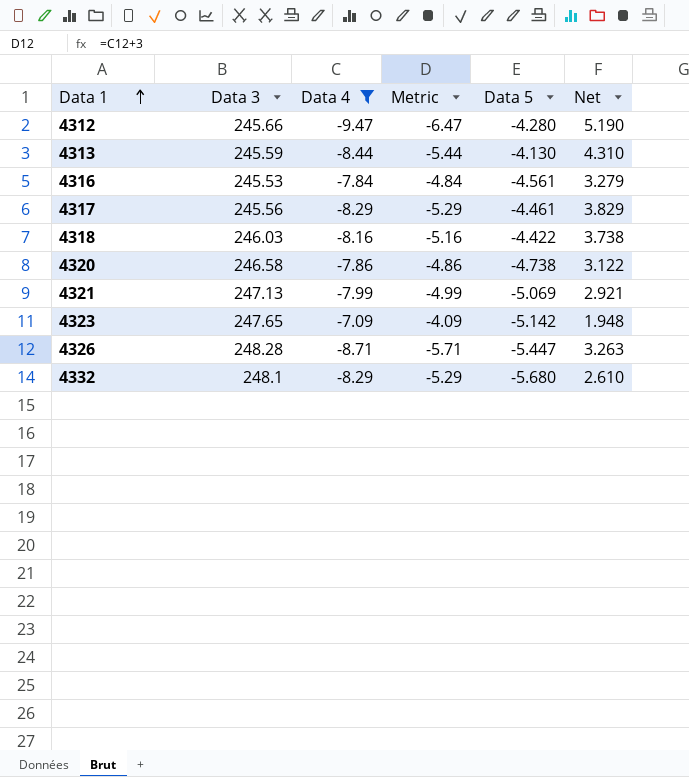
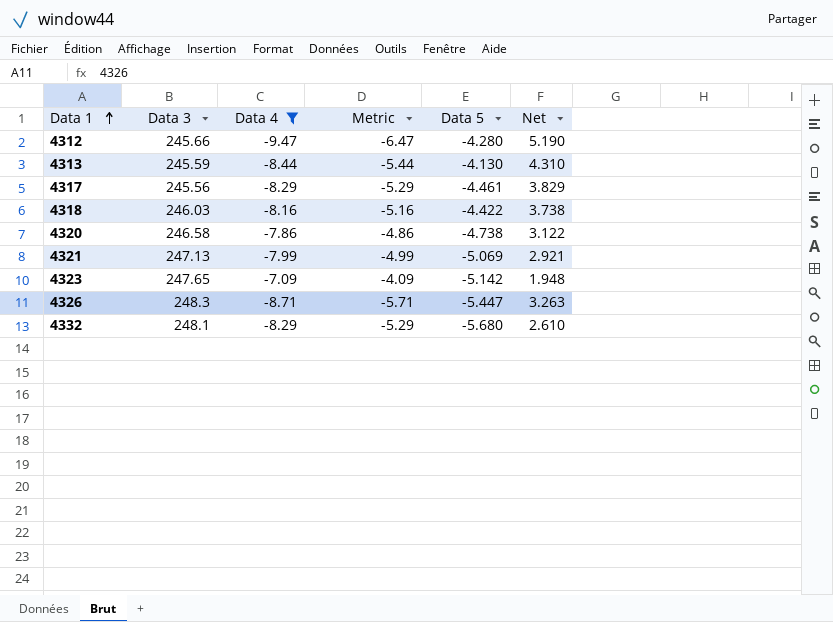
row 4316: 245.53 | -7.84 | -4.84 | -4.561 | 3.279 -> none
4326 | Data 3: 248.28 -> 248.3

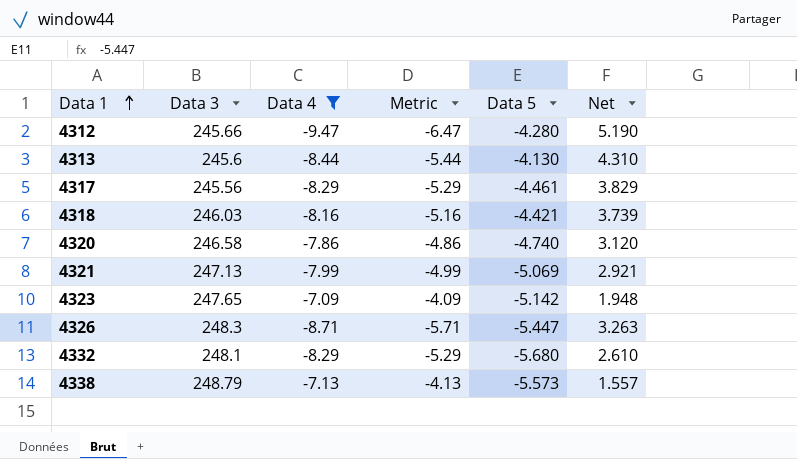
4313 | Data 3: 245.59 -> 245.6
4318 | Data 5: -4.422 -> -4.421
4318 | Net: 3.738 -> 3.739
4320 | Data 5: -4.738 -> -4.740
4320 | Net: 3.122 -> 3.120
row 4338: none -> 248.79 | -7.13 | -4.13 | -5.573 | 1.557

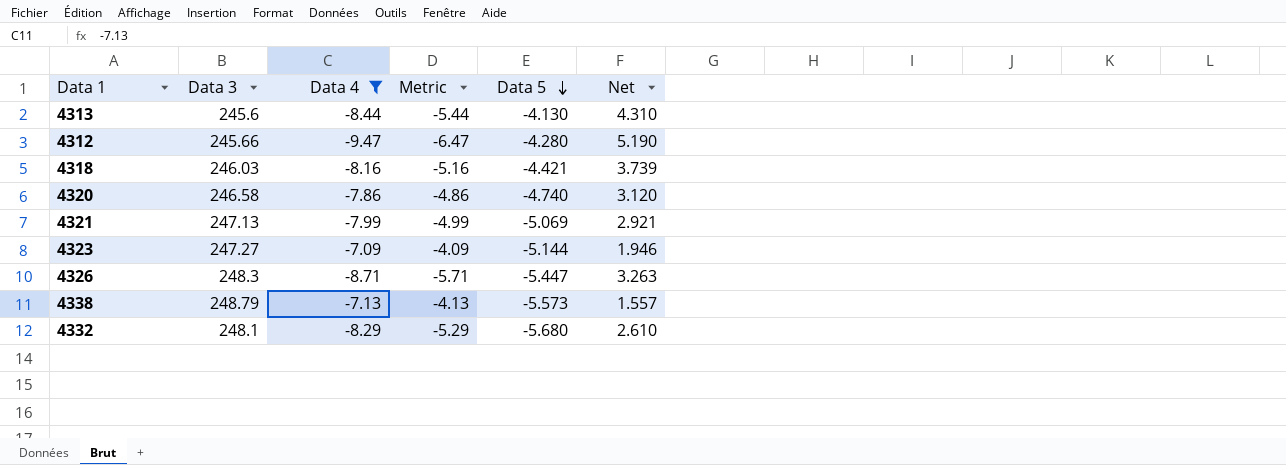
row order: Data 1 ascending -> Data 5 descending
row 4317: 245.56 | -8.29 | -5.29 | -4.461 | 3.829 -> none
4323 | Data 3: 247.65 -> 247.27
4323 | Data 5: -5.142 -> -5.144
4323 | Net: 1.948 -> 1.946

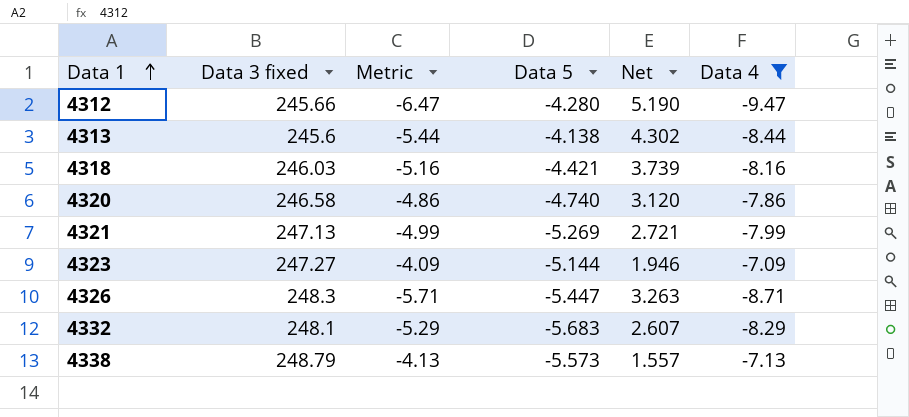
row order: Data 5 descending -> Data 1 ascending
column name: Data 3 -> Data 3 fixed
column Data 4 | position: 3 -> 6
4313 | Data 5: -4.130 -> -4.138
4313 | Net: 4.310 -> 4.302
4321 | Data 5: -5.069 -> -5.269
4321 | Net: 2.921 -> 2.721
4332 | Data 5: -5.680 -> -5.683
4332 | Net: 2.610 -> 2.607

